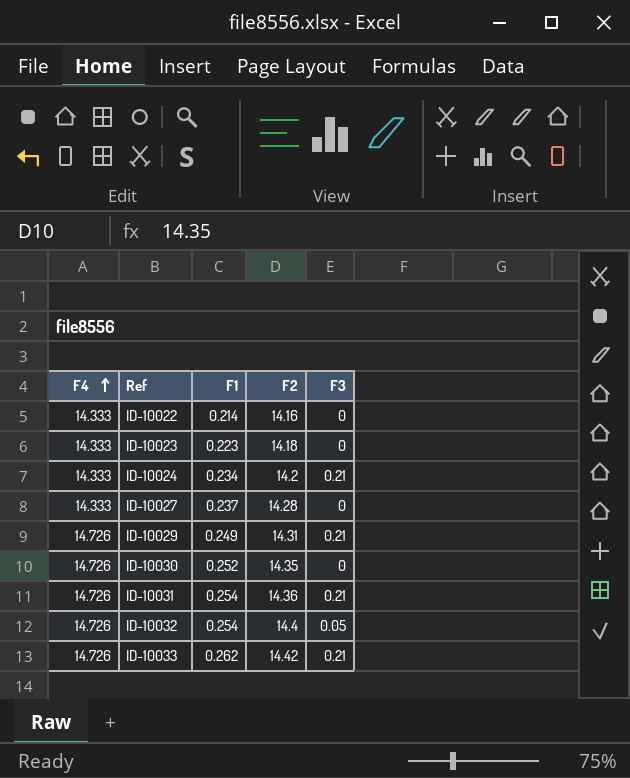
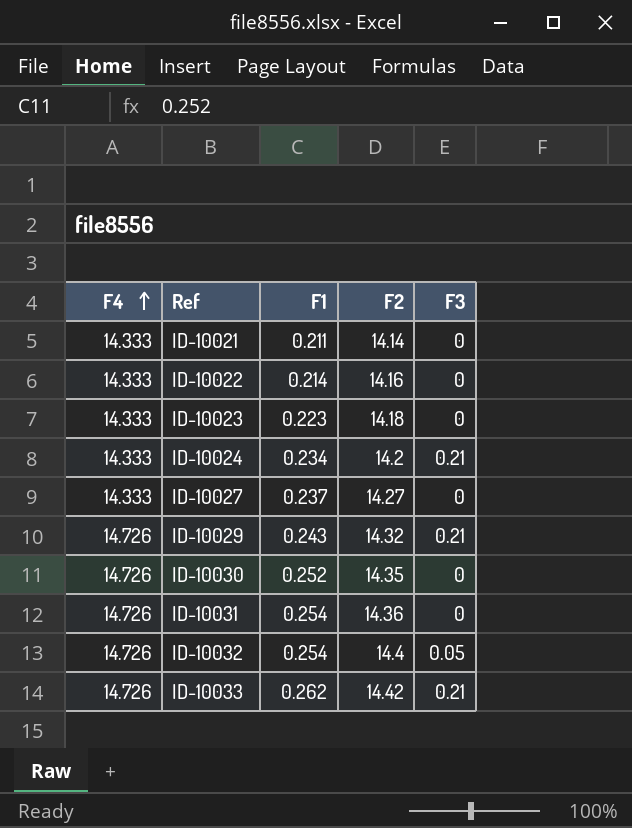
row ID-10021: none -> 14.333 | 0.211 | 14.14 | 0
ID-10027 | F2: 14.28 -> 14.27
ID-10029 | F1: 0.249 -> 0.243
ID-10029 | F2: 14.31 -> 14.32
ID-10031 | F3: 0.21 -> 0

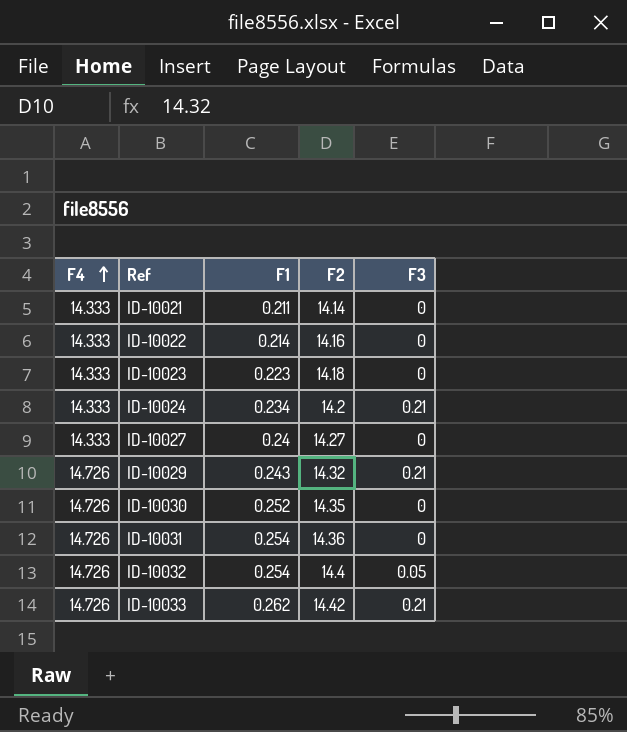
ID-10027 | F1: 0.237 -> 0.24

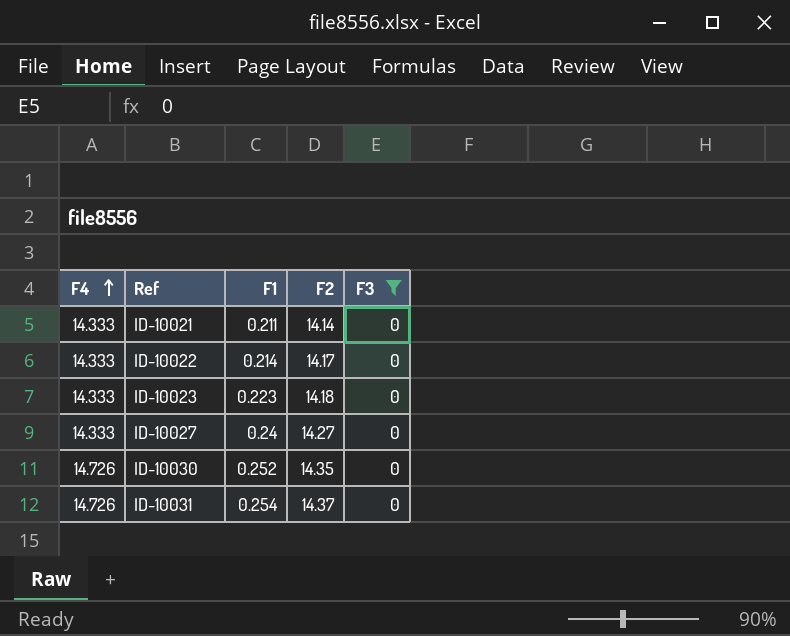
filter: none -> F3 = 0
ID-10022 | F2: 14.16 -> 14.17
ID-10031 | F2: 14.36 -> 14.37

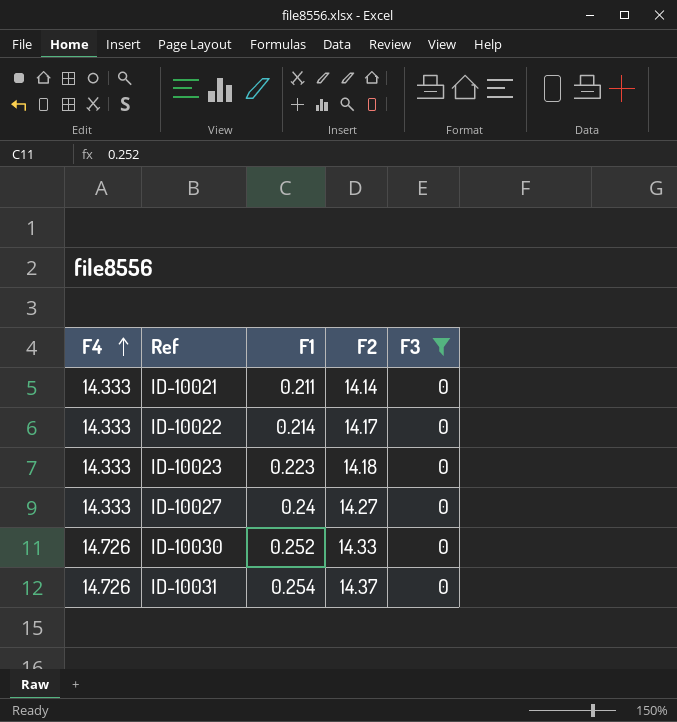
ID-10030 | F2: 14.35 -> 14.33

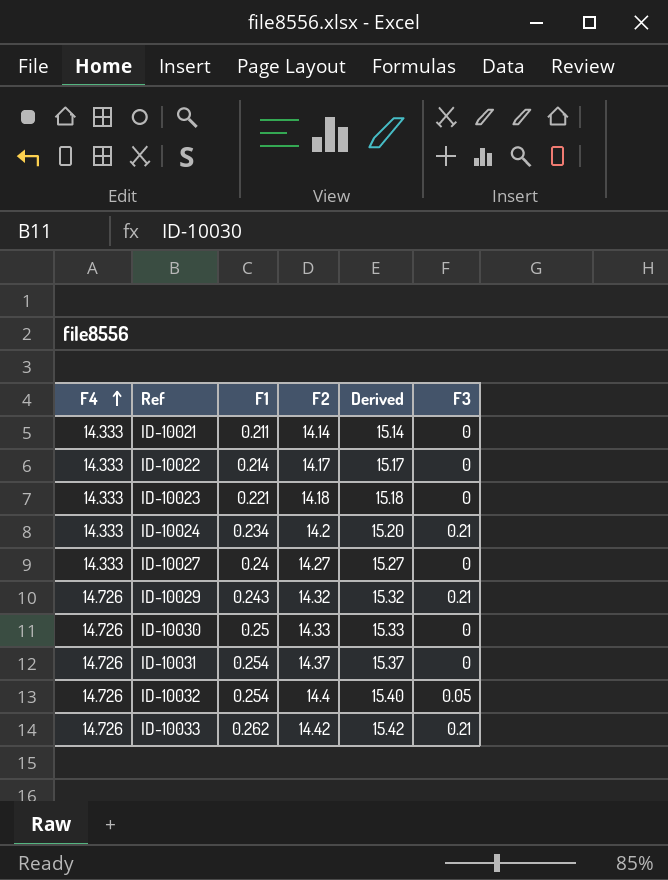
filter: F3 = 0 -> none
column Derived | formula: none -> [F2] + 1
ID-10023 | F1: 0.223 -> 0.221
ID-10030 | F1: 0.252 -> 0.25

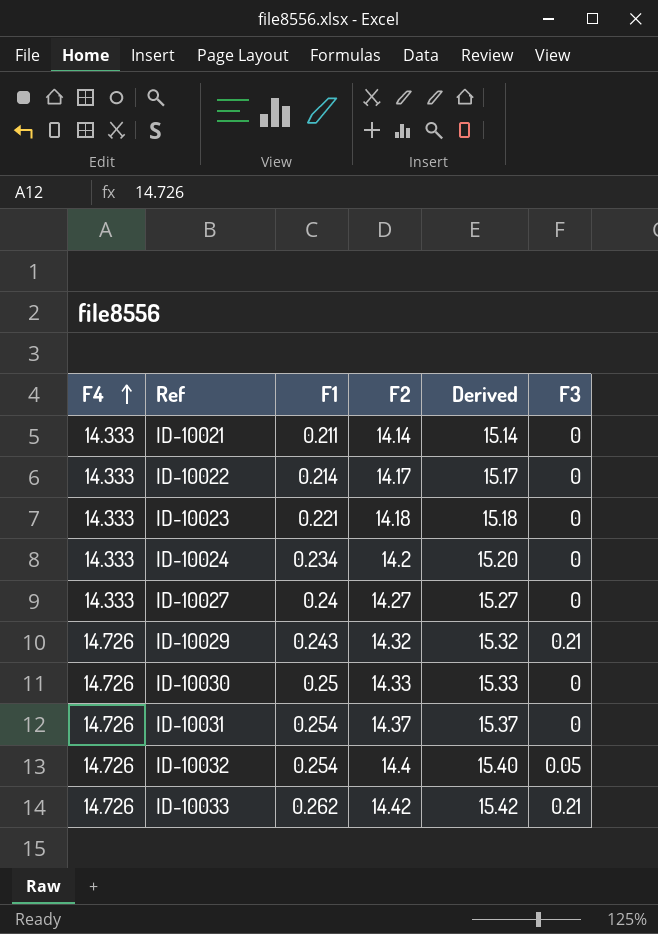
ID-10024 | F3: 0.21 -> 0

